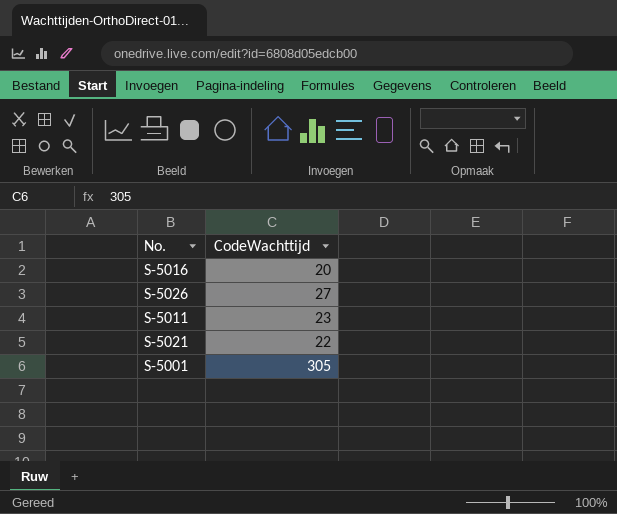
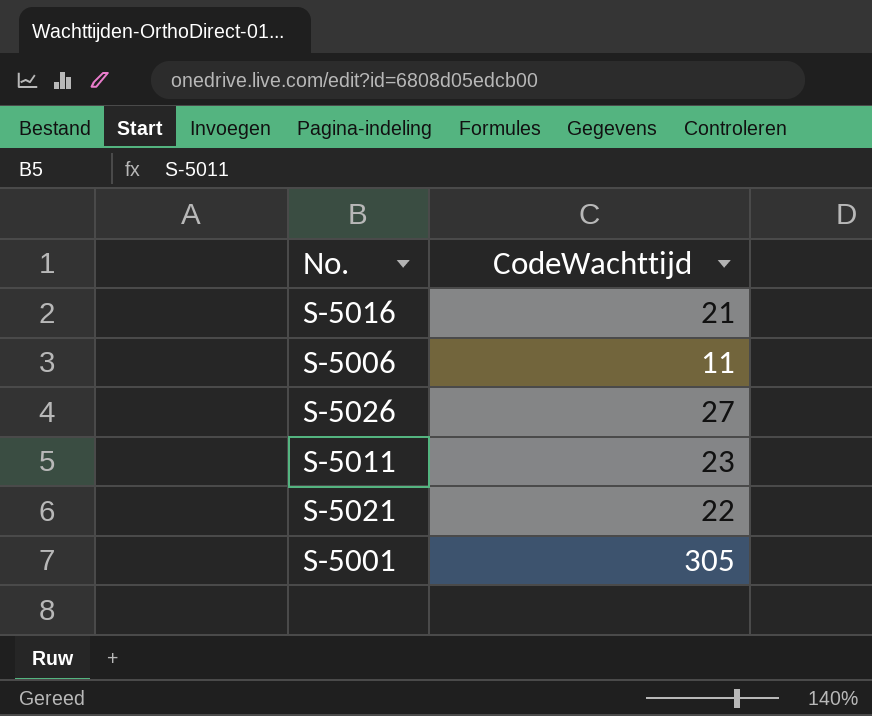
S-5016 | CodeWachttijd: 20 -> 21
row S-5006: none -> 11

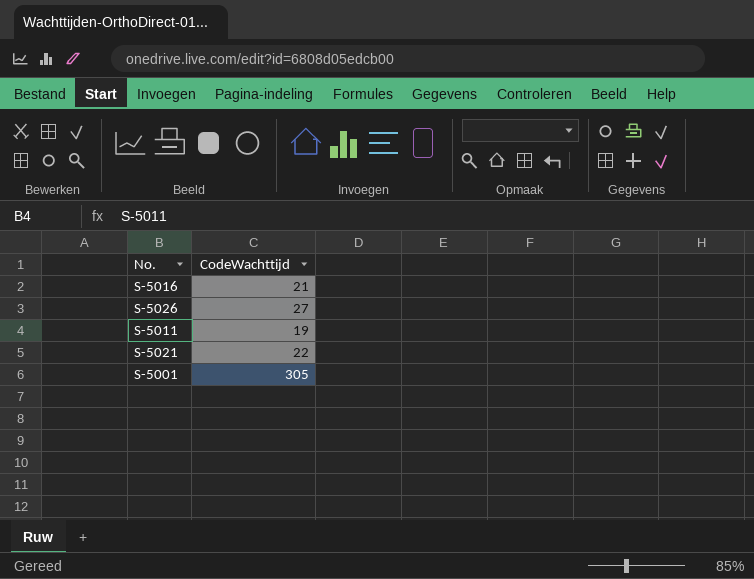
row S-5006: 11 -> none
S-5011 | CodeWachttijd: 23 -> 19

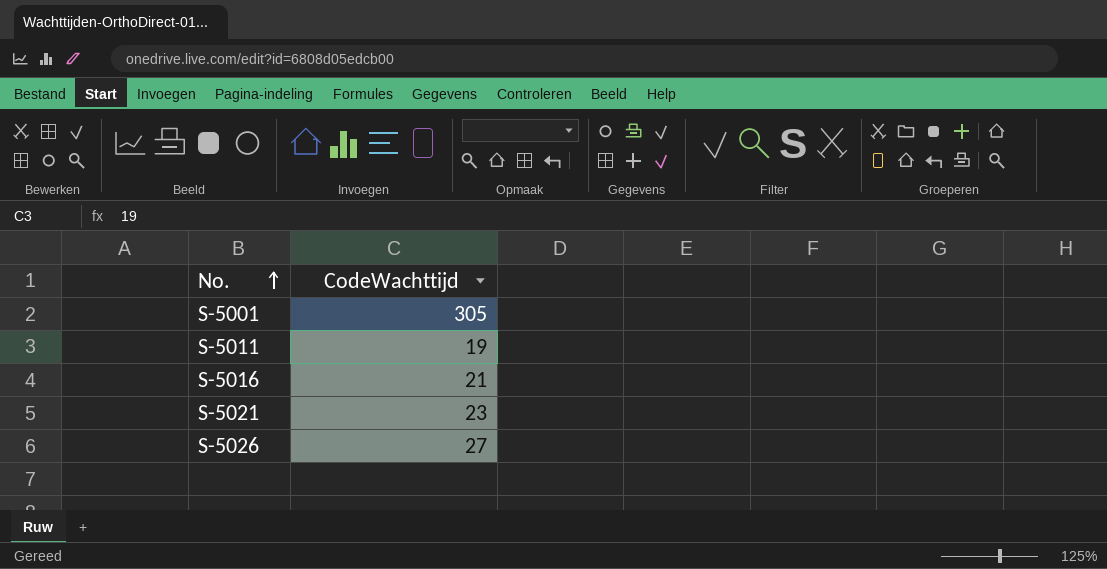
row order: none -> No. ascending
S-5021 | CodeWachttijd: 22 -> 23

